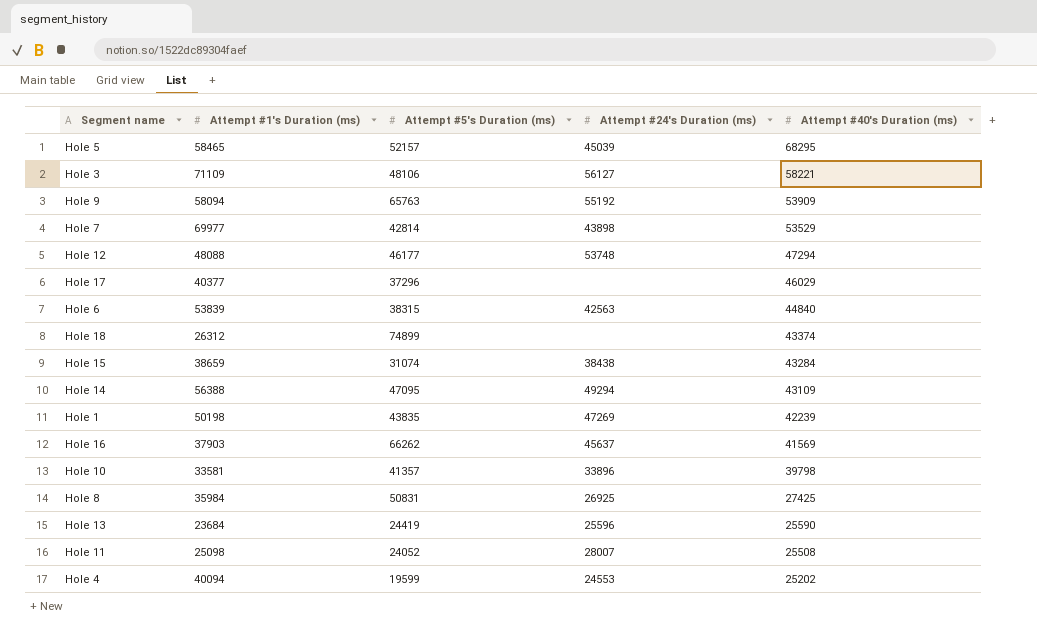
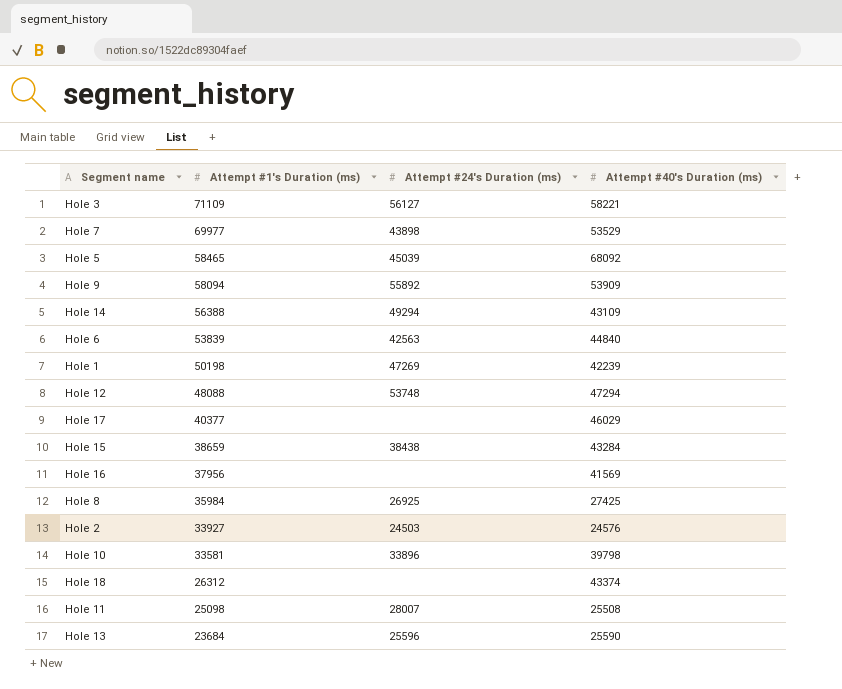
row order: Attempt #40's Duration (ms) descending -> Attempt #1's Duration (ms) descending
column Attempt #5's Duration (ms) | position: 3 -> none
row Hole 4: 40094 | 19599 | 24553 | 25202 -> none
Hole 5 | Attempt #40's Duration (ms): 68295 -> 68092
Hole 9 | Attempt #24's Duration (ms): 55192 -> 55892
Hole 16 | Attempt #1's Duration (ms): 37903 -> 37956
Hole 16 | Attempt #24's Duration (ms): 45637 -> none
row Hole 2: none -> 33927 | 24503 | 24576

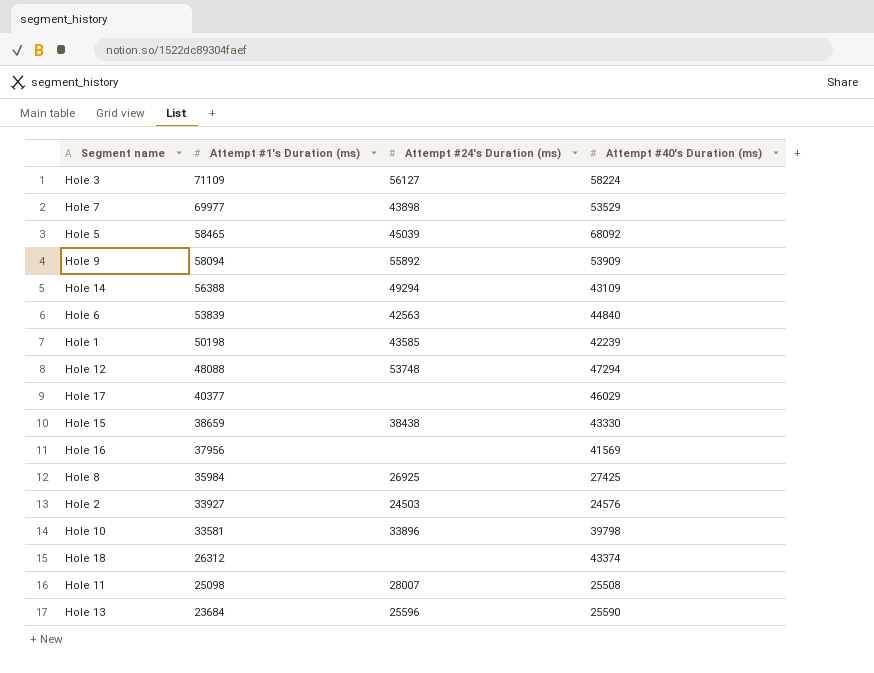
Hole 3 | Attempt #40's Duration (ms): 58221 -> 58224
Hole 1 | Attempt #24's Duration (ms): 47269 -> 43585
Hole 15 | Attempt #40's Duration (ms): 43284 -> 43330

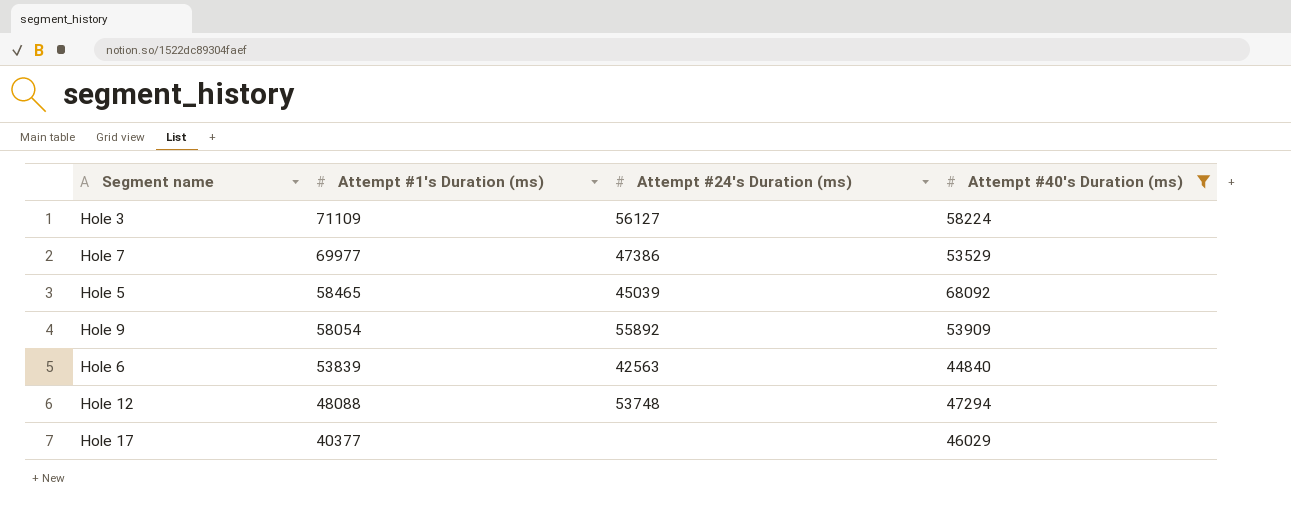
filter: none -> Attempt #40's Duration (ms) >= 44840
Hole 7 | Attempt #24's Duration (ms): 43898 -> 47386
Hole 9 | Attempt #1's Duration (ms): 58094 -> 58054

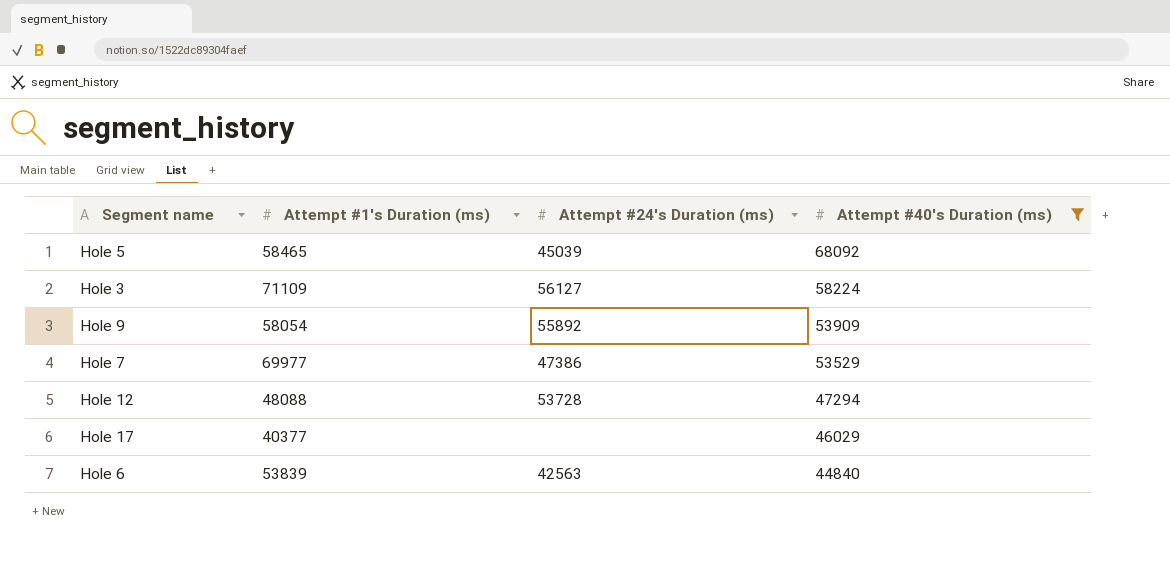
row order: Attempt #1's Duration (ms) descending -> Attempt #40's Duration (ms) descending
Hole 12 | Attempt #24's Duration (ms): 53748 -> 53728

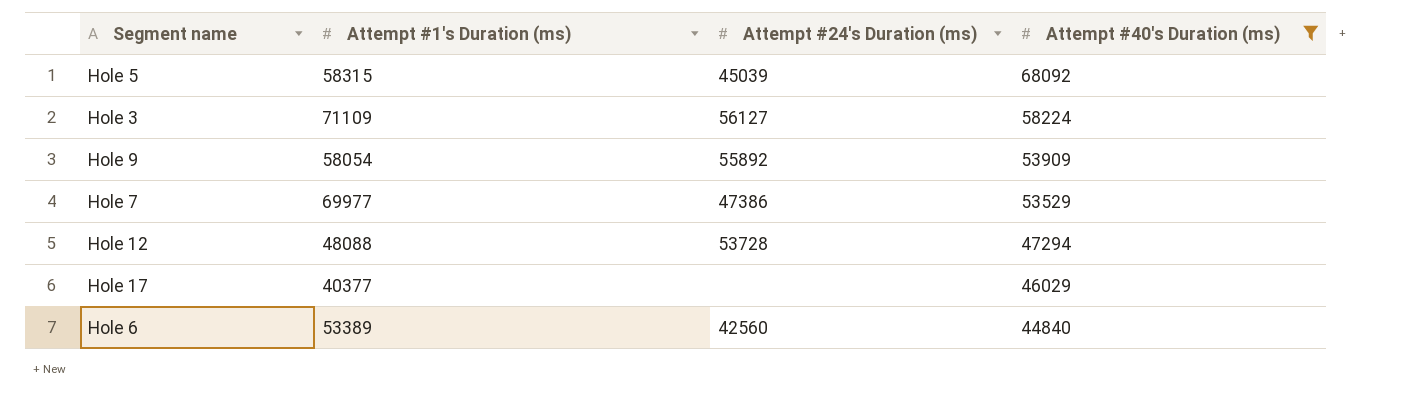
Hole 5 | Attempt #1's Duration (ms): 58465 -> 58315
Hole 6 | Attempt #1's Duration (ms): 53839 -> 53389
Hole 6 | Attempt #24's Duration (ms): 42563 -> 42560

